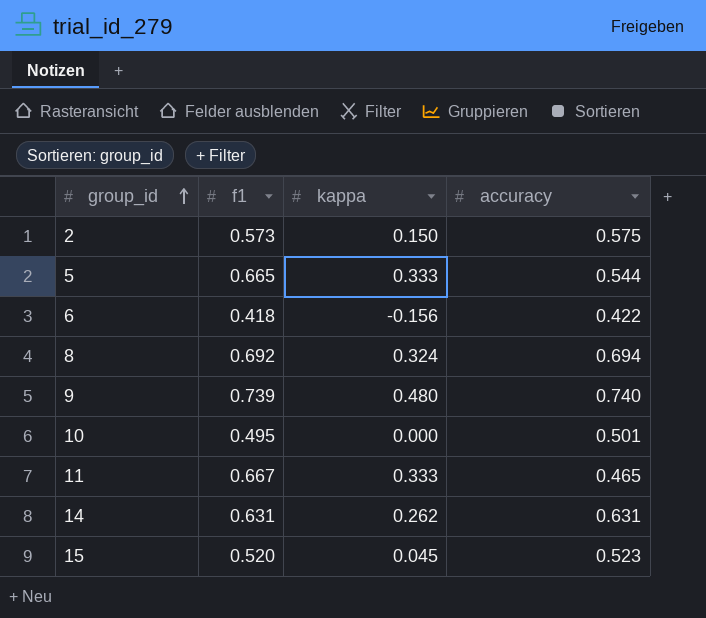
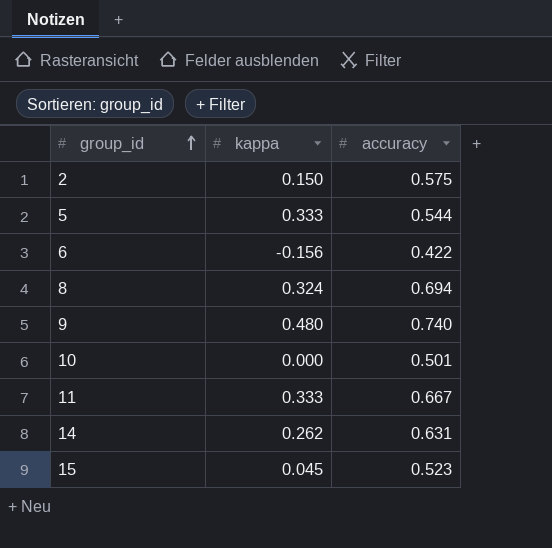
column f1 | position: 2 -> none
11 | accuracy: 0.465 -> 0.667

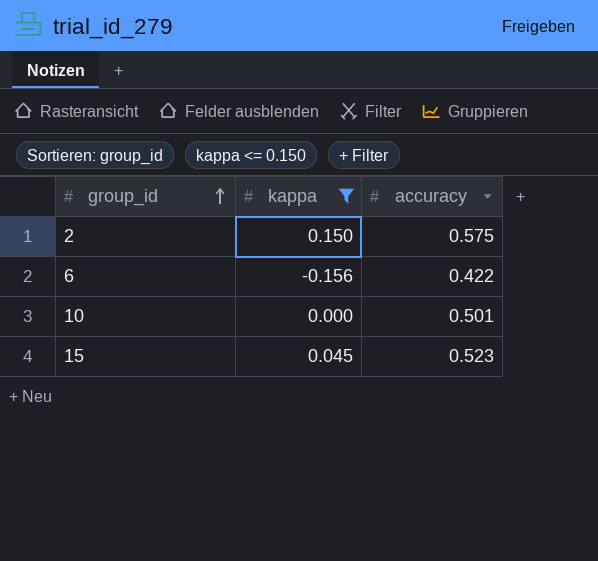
filter: none -> kappa <= 0.150

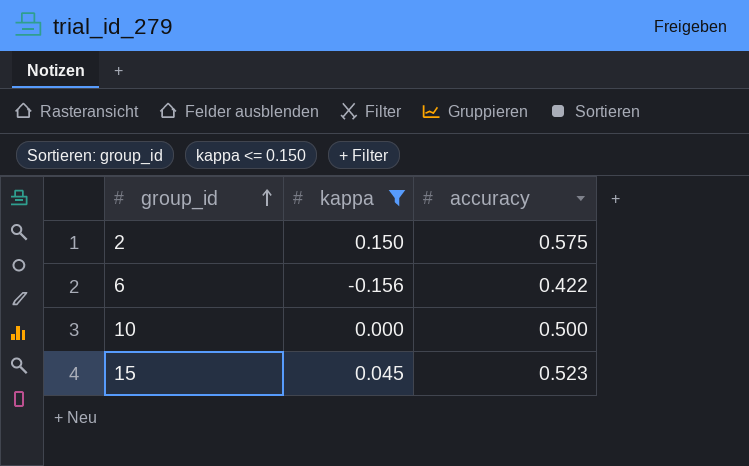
10 | accuracy: 0.501 -> 0.500

